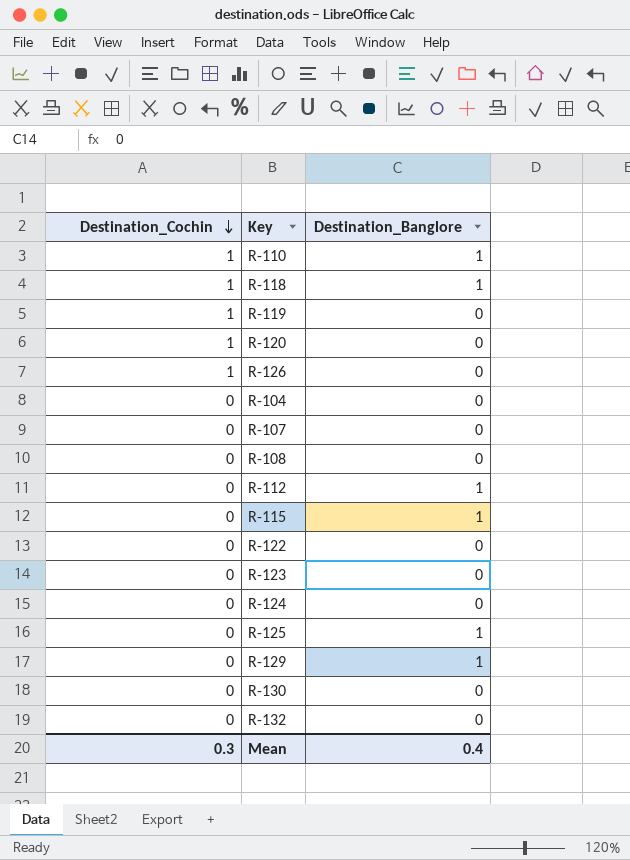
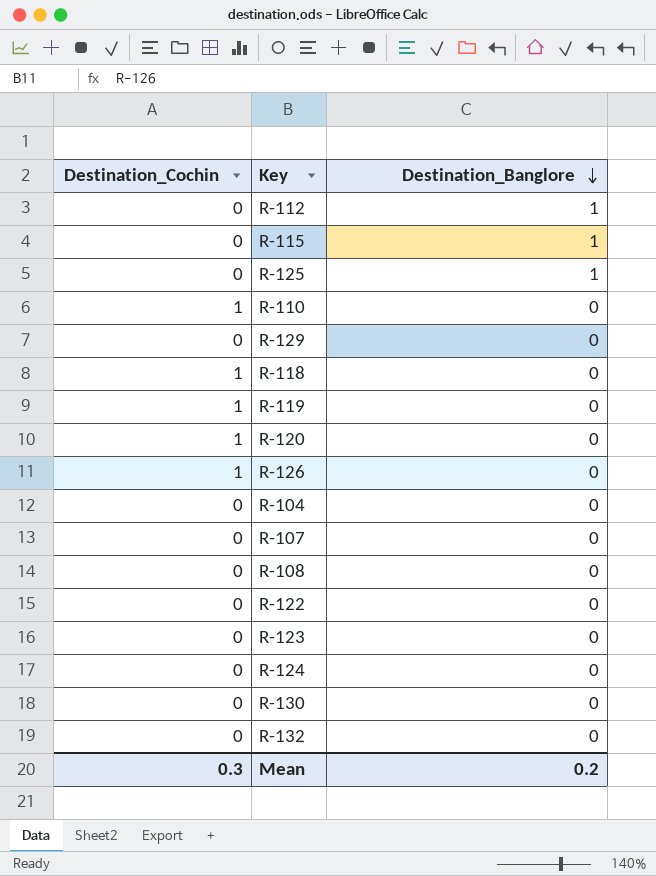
row order: Destination_Cochin descending -> Destination_Banglore descending
R-110 | Destination_Banglore: 1 -> 0
R-129 | Destination_Banglore: 1 -> 0
R-118 | Destination_Banglore: 1 -> 0
Mean | Destination_Banglore: 0.4 -> 0.2

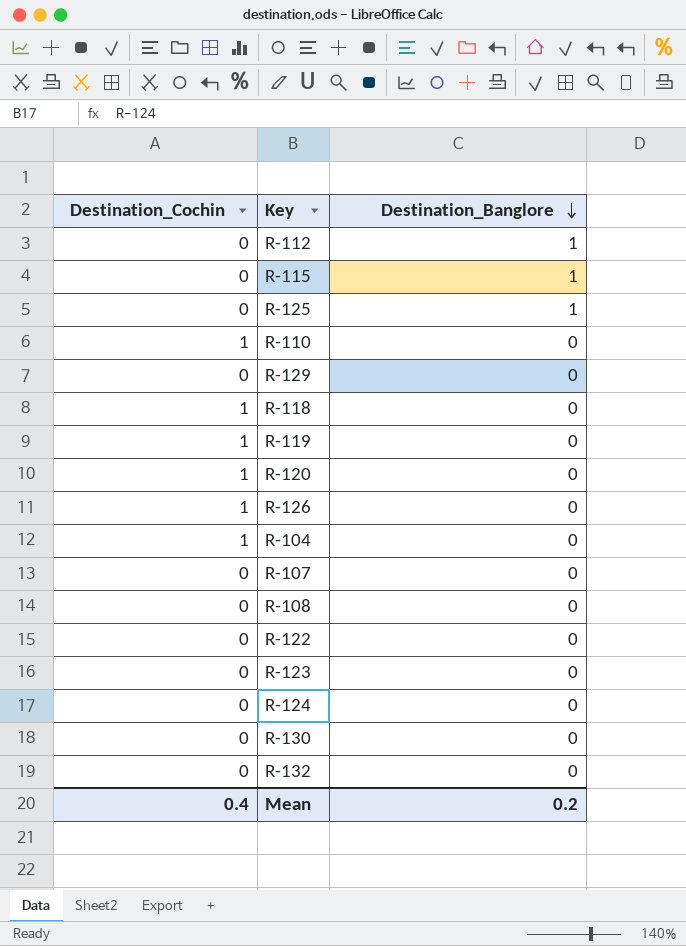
R-104 | Destination_Cochin: 0 -> 1
Mean | Destination_Cochin: 0.3 -> 0.4

